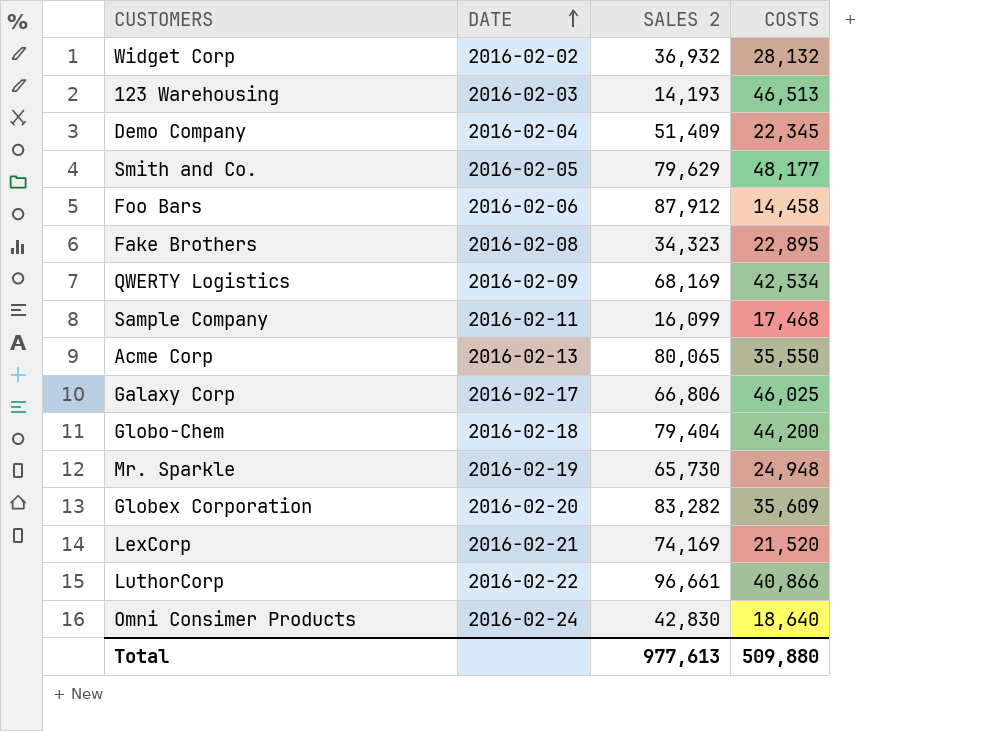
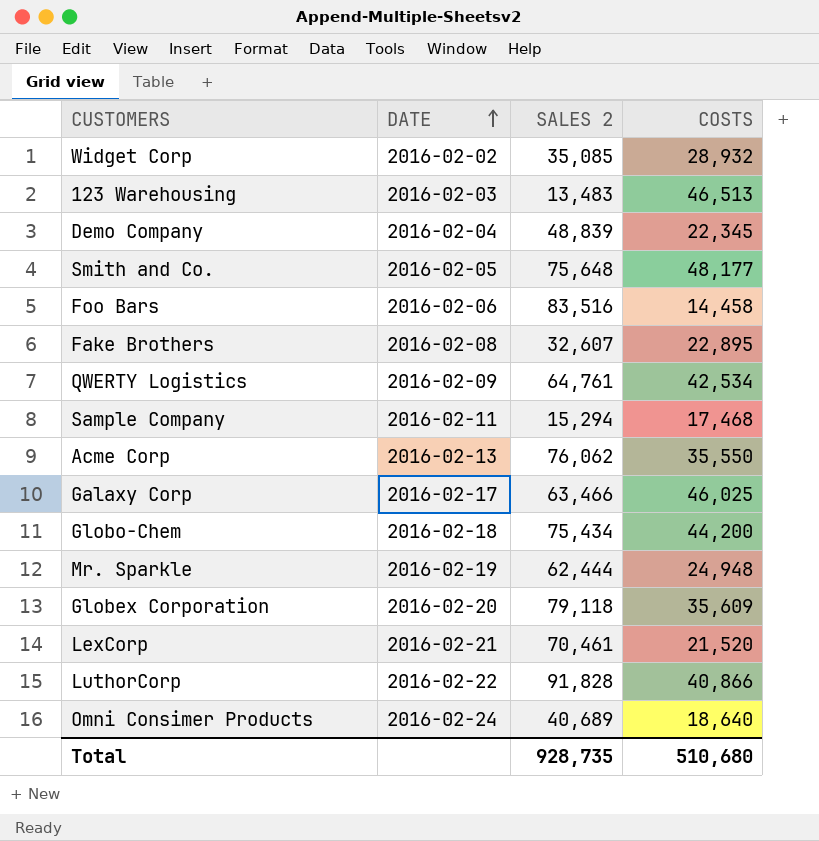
Widget Corp | SALES 2: 36,932 -> 35,085
Widget Corp | COSTS: 28,132 -> 28,932
123 Warehousing | SALES 2: 14,193 -> 13,483
Demo Company | SALES 2: 51,409 -> 48,839
Smith and Co. | SALES 2: 79,629 -> 75,648
Foo Bars | SALES 2: 87,912 -> 83,516
Fake Brothers | SALES 2: 34,323 -> 32,607
QWERTY Logistics | SALES 2: 68,169 -> 64,761
Sample Company | SALES 2: 16,099 -> 15,294
Acme Corp | SALES 2: 80,065 -> 76,062
Galaxy Corp | SALES 2: 66,806 -> 63,466
Globo-Chem | SALES 2: 79,404 -> 75,434
Mr. Sparkle | SALES 2: 65,730 -> 62,444
Globex Corporation | SALES 2: 83,282 -> 79,118
LexCorp | SALES 2: 74,169 -> 70,461
LuthorCorp | SALES 2: 96,661 -> 91,828
Omni Consimer Products | SALES 2: 42,830 -> 40,689
Total | SALES 2: 977,613 -> 928,735
Total | COSTS: 509,880 -> 510,680

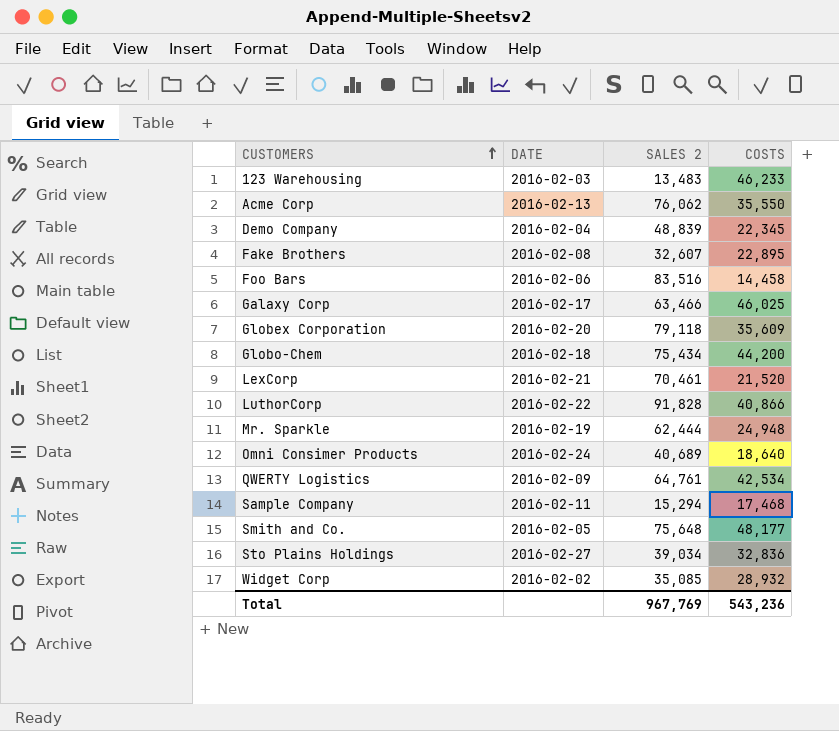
row order: DATE ascending -> CUSTOMERS ascending
123 Warehousing | COSTS: 46,513 -> 46,233
row Sto Plains Holdings: none -> 2016-02-27 | 39,034 | 32,836
Total | SALES 2: 928,735 -> 967,769
Total | COSTS: 510,680 -> 543,236

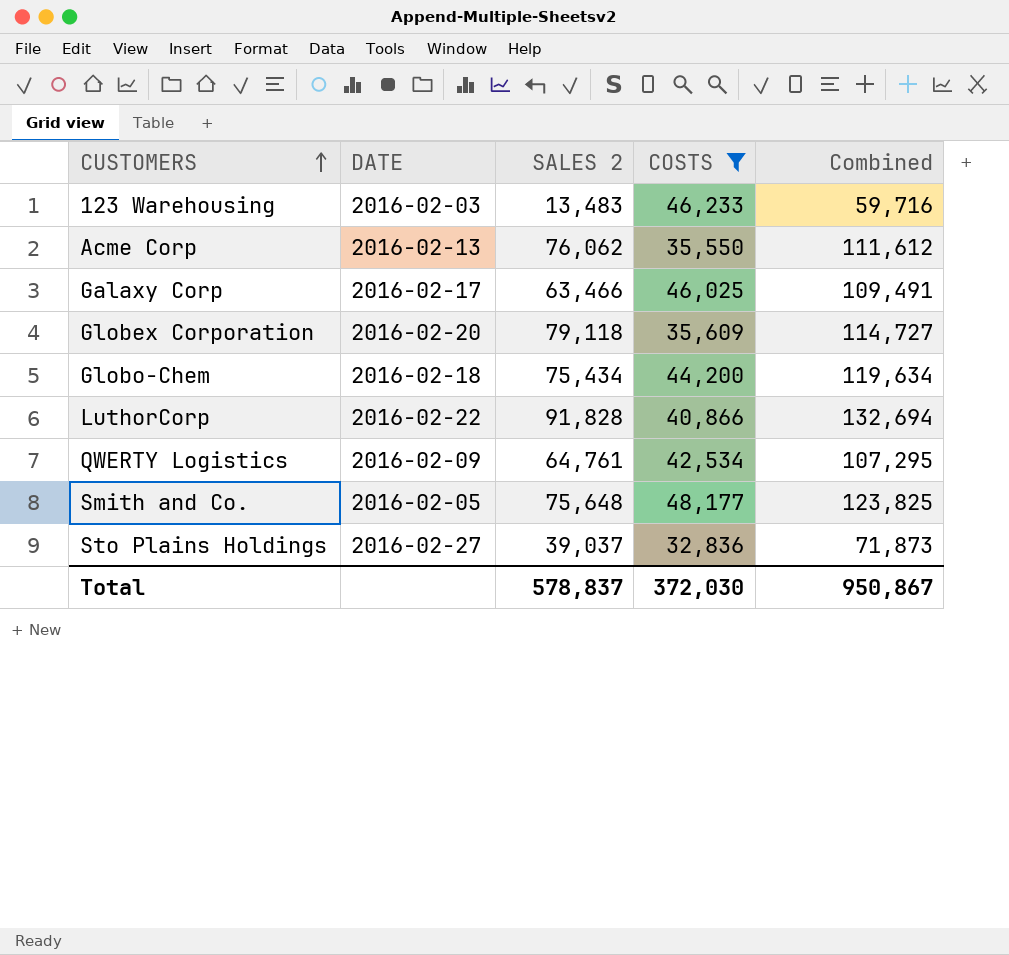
filter: none -> COSTS >= 32,836
column Combined | formula: none -> [SALES 2] + [COSTS]
Sto Plains Holdings | SALES 2: 39,034 -> 39,037
Total | SALES 2: 967,769 -> 578,837
Total | COSTS: 543,236 -> 372,030

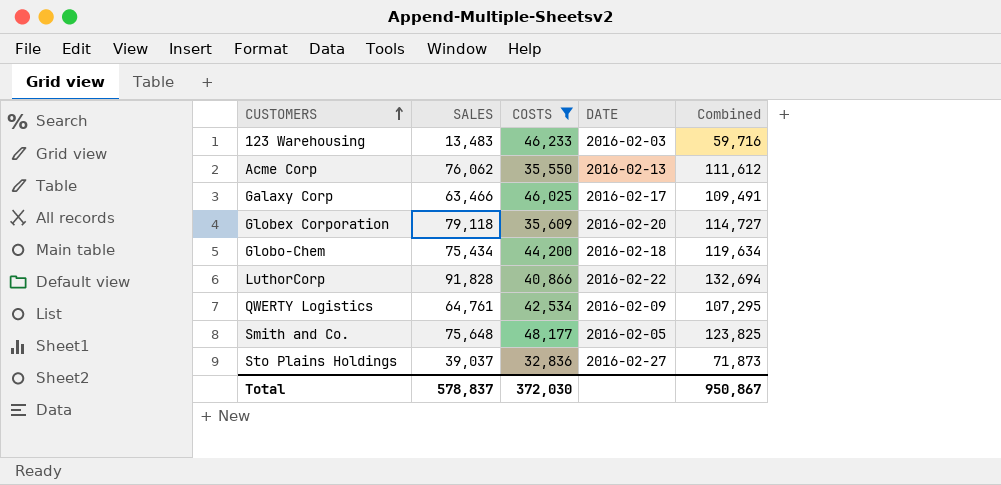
column name: SALES 2 -> SALES
column DATE | position: 2 -> 4

